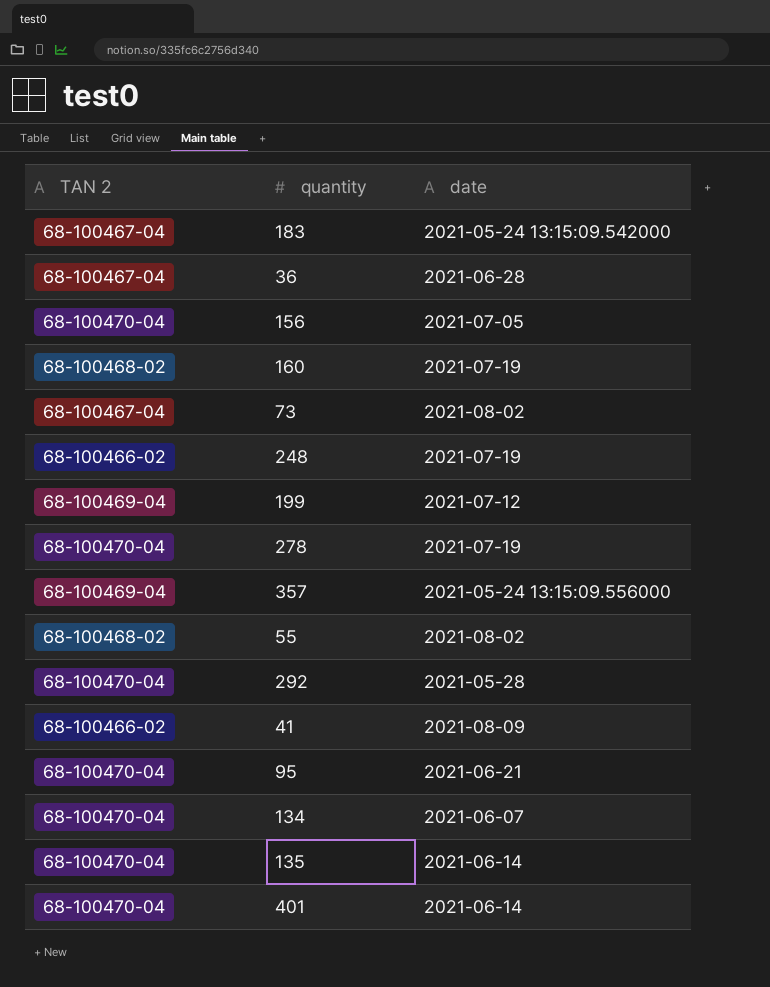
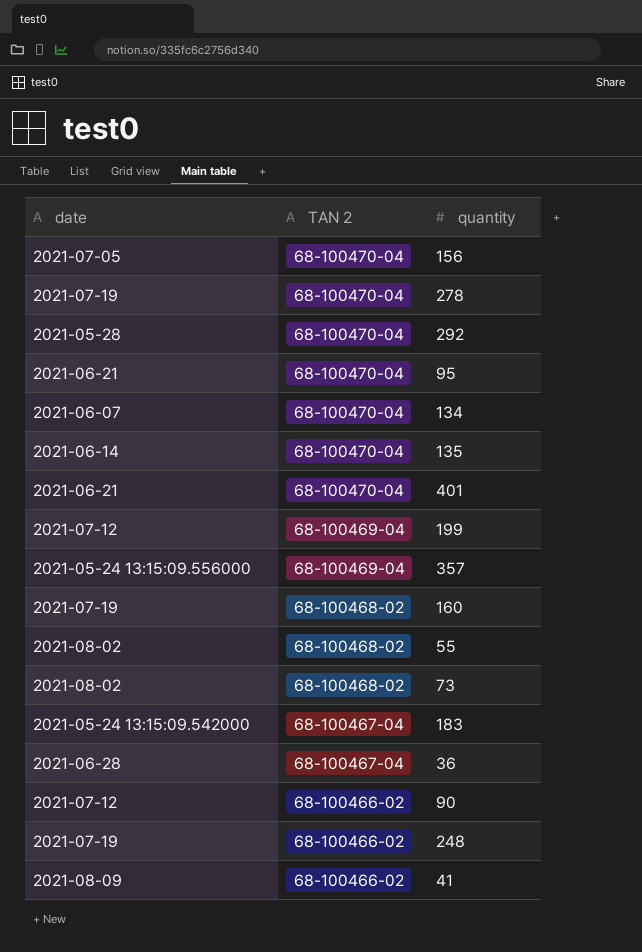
row order: none -> TAN 2 descending
column date | position: 3 -> 1
401 | date: 2021-06-14 -> 2021-06-21
73 | TAN 2: 68-100467-04 -> 68-100468-02
row 90: none -> 2021-07-12 | 68-100466-02

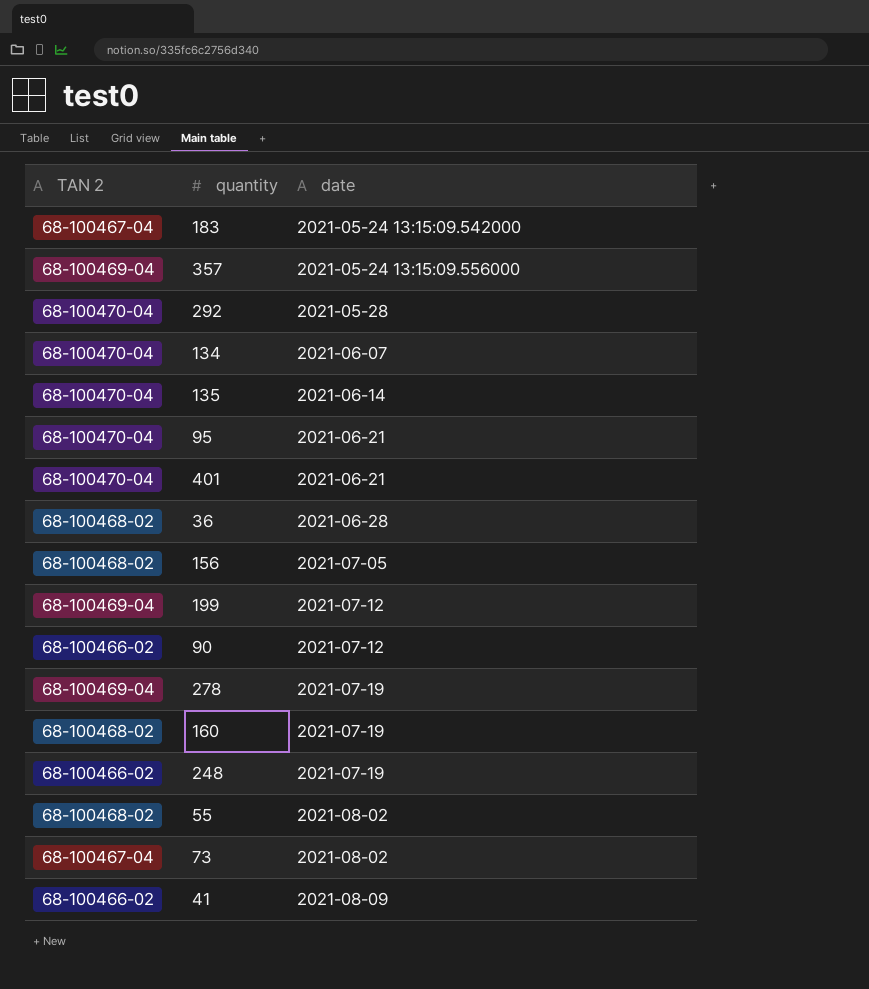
row order: TAN 2 descending -> date ascending
column date | position: 1 -> 3
36 | TAN 2: 68-100467-04 -> 68-100468-02
156 | TAN 2: 68-100470-04 -> 68-100468-02
278 | TAN 2: 68-100470-04 -> 68-100469-04
73 | TAN 2: 68-100468-02 -> 68-100467-04

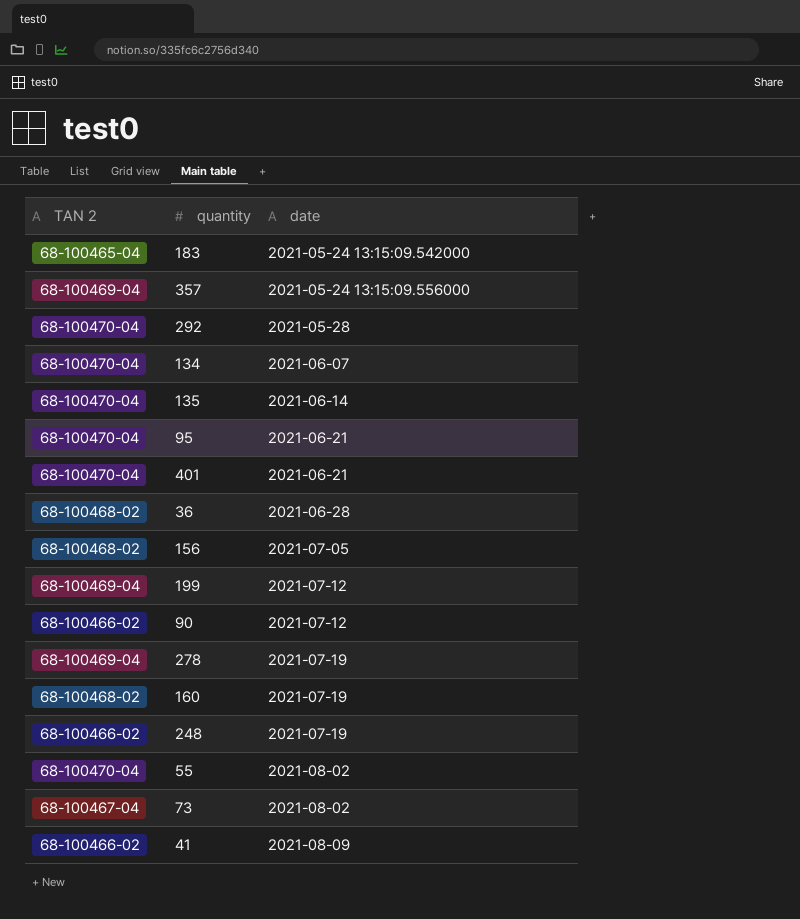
183 | TAN 2: 68-100467-04 -> 68-100465-04
55 | TAN 2: 68-100468-02 -> 68-100470-04

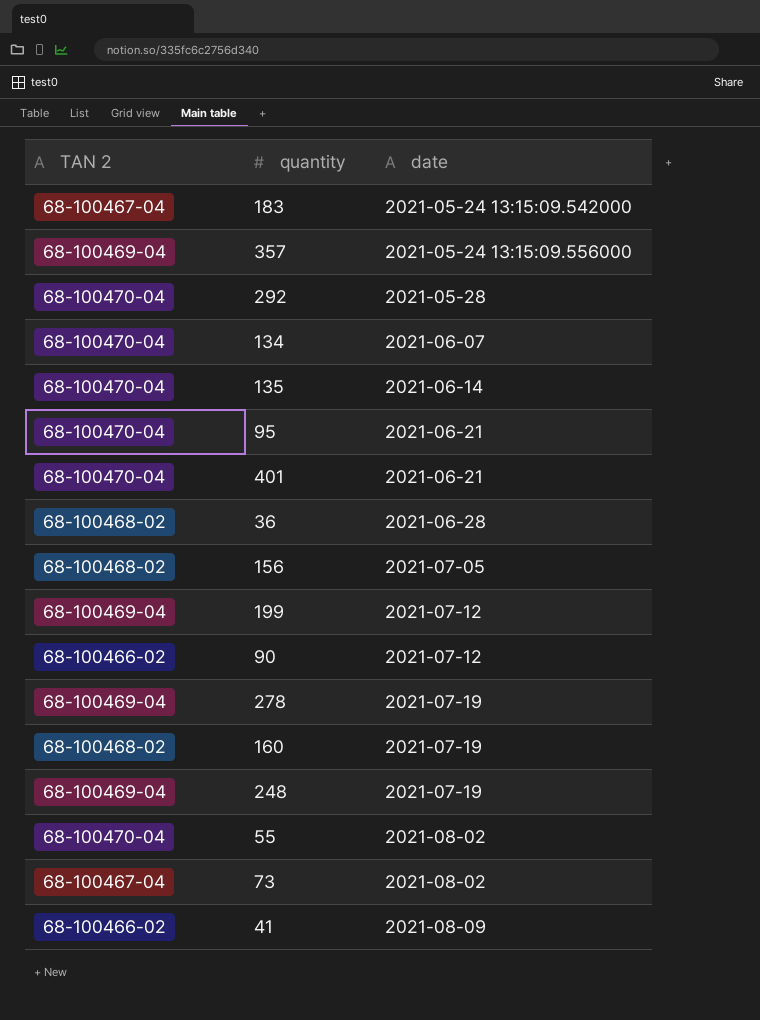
183 | TAN 2: 68-100465-04 -> 68-100467-04
248 | TAN 2: 68-100466-02 -> 68-100469-04

